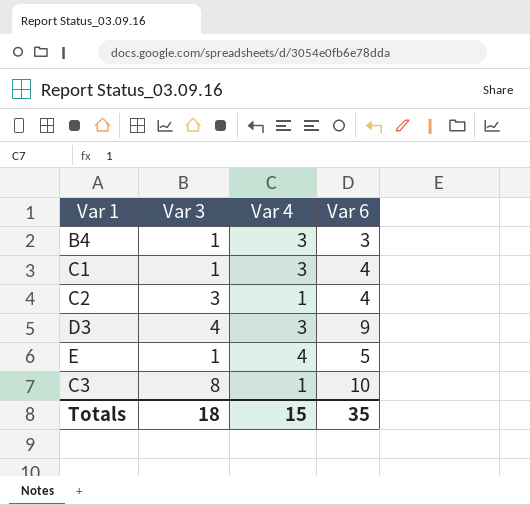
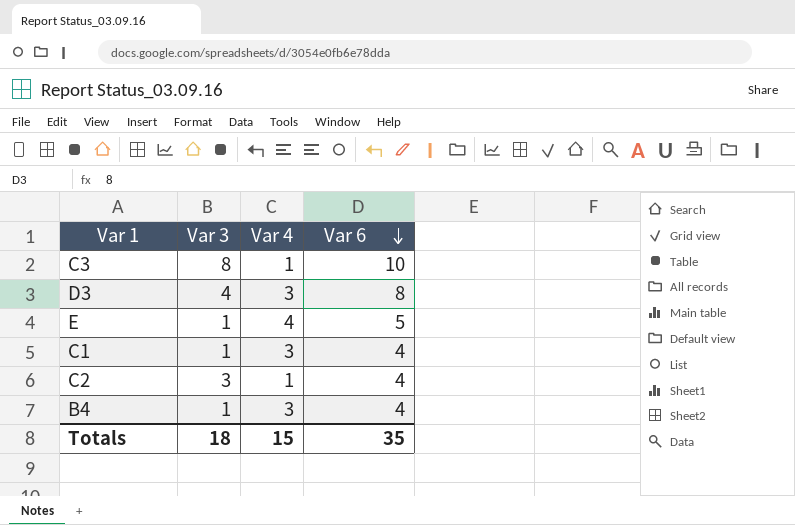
row order: none -> Var 6 descending
D3 | Var 6: 9 -> 8
B4 | Var 6: 3 -> 4

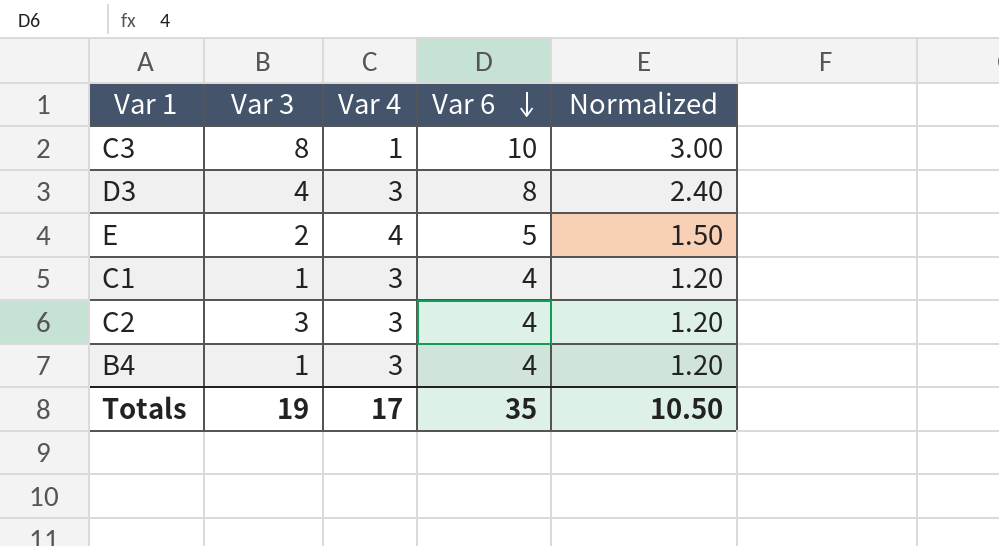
column Normalized | formula: none -> [Var 6] * 0.3
E | Var 3: 1 -> 2
C2 | Var 4: 1 -> 3
Totals | Var 3: 18 -> 19
Totals | Var 4: 15 -> 17

